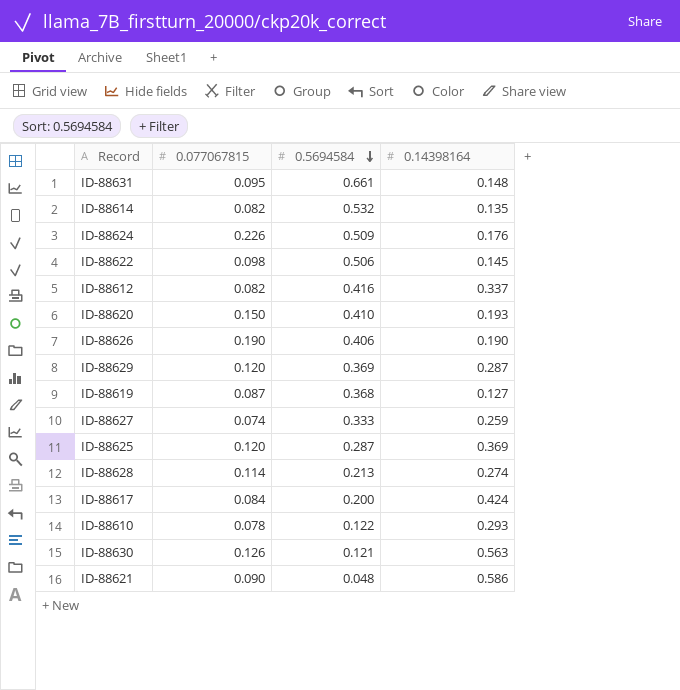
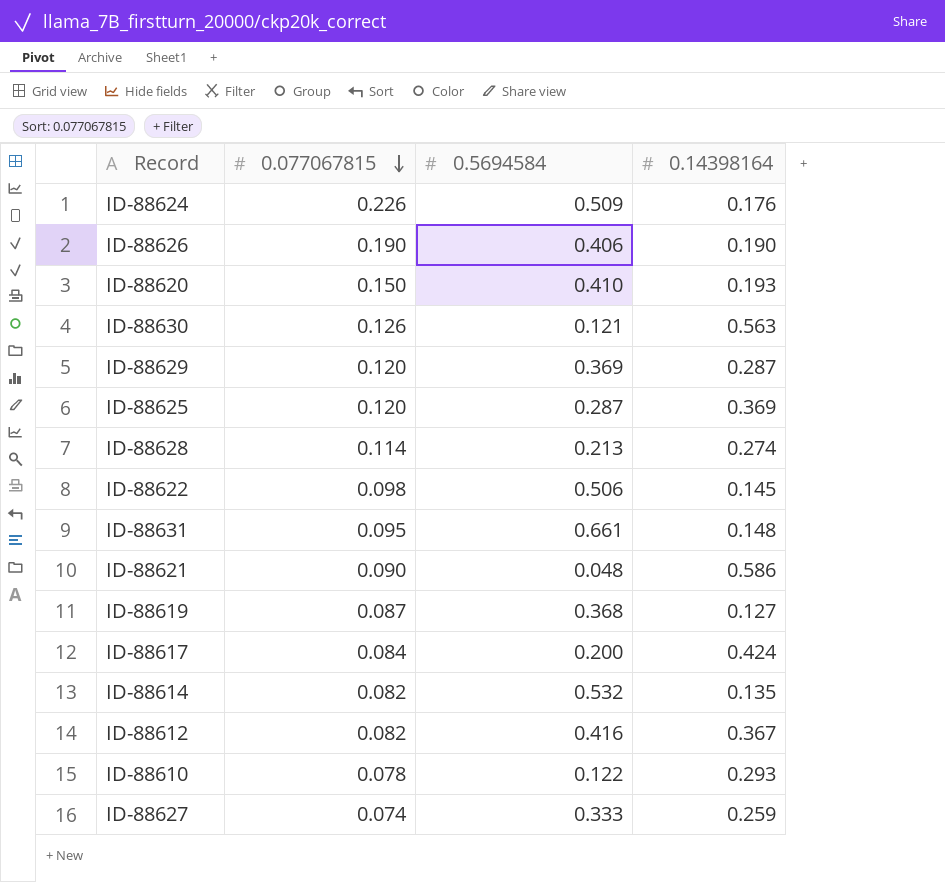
row order: 0.5694584 descending -> 0.077067815 descending
ID-88612 | 0.14398164: 0.337 -> 0.367

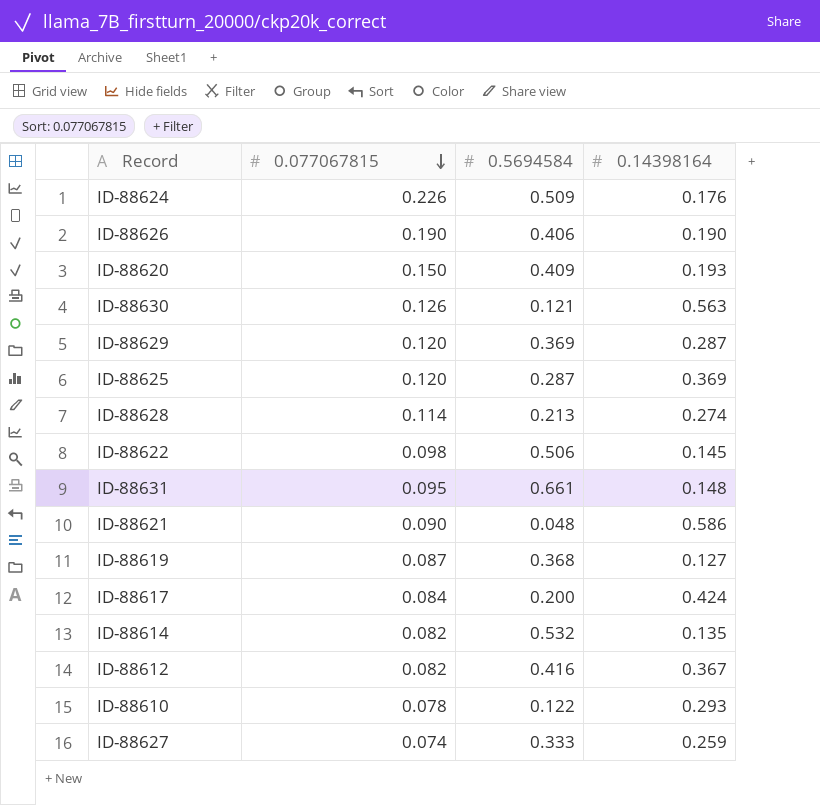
ID-88620 | 0.5694584: 0.410 -> 0.409

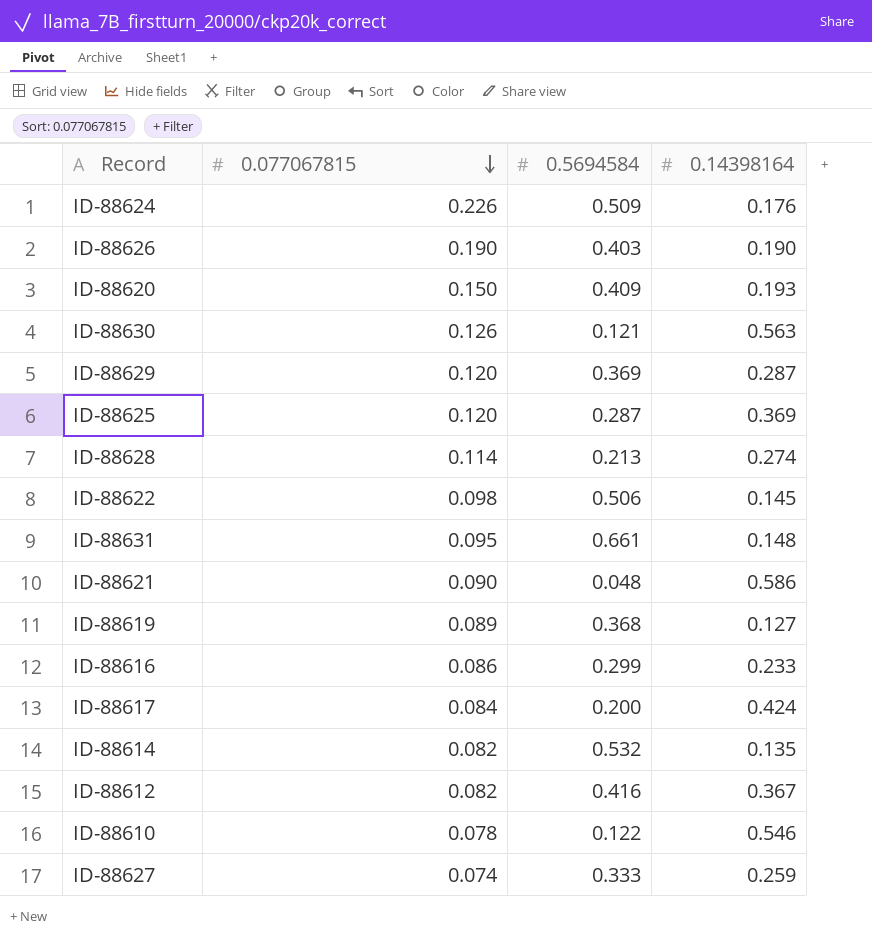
ID-88626 | 0.5694584: 0.406 -> 0.403
ID-88619 | 0.077067815: 0.087 -> 0.089
row ID-88616: none -> 0.086 | 0.299 | 0.233
ID-88610 | 0.14398164: 0.293 -> 0.546

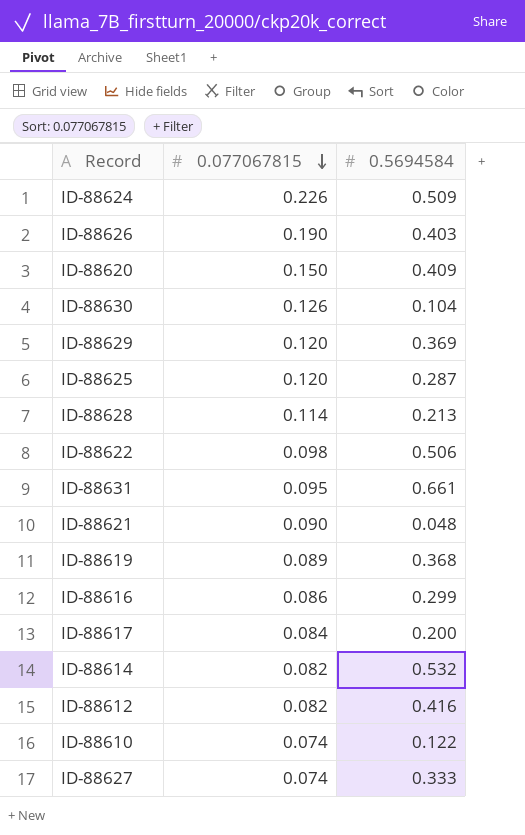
column 0.14398164 | position: 4 -> none
ID-88630 | 0.5694584: 0.121 -> 0.104
ID-88610 | 0.077067815: 0.078 -> 0.074

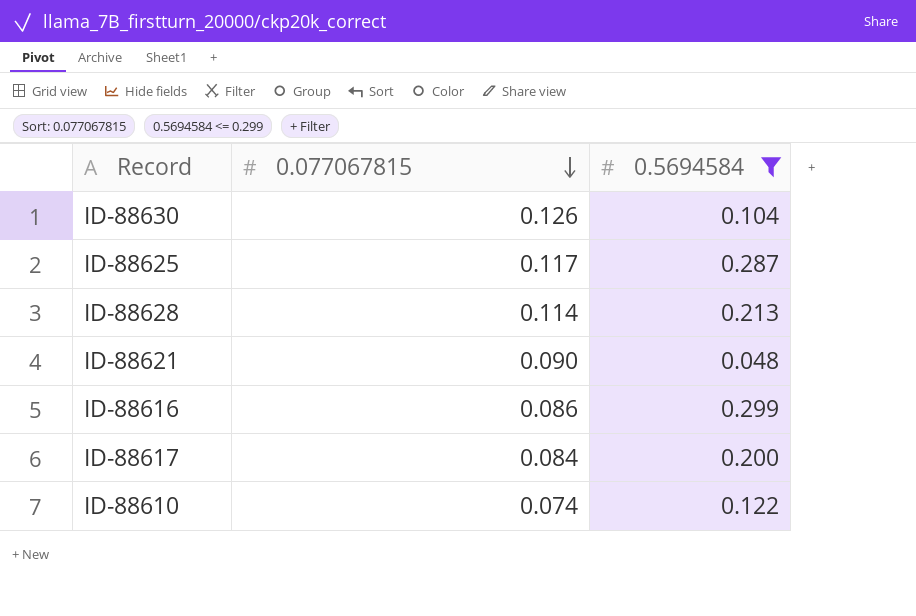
filter: none -> 0.5694584 <= 0.299
ID-88625 | 0.077067815: 0.120 -> 0.117

